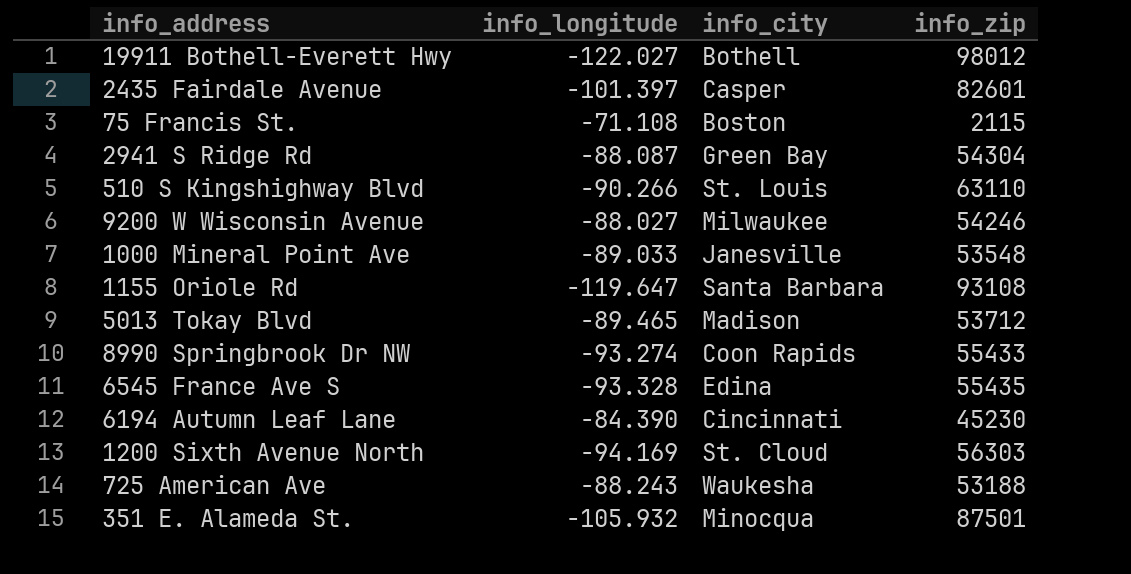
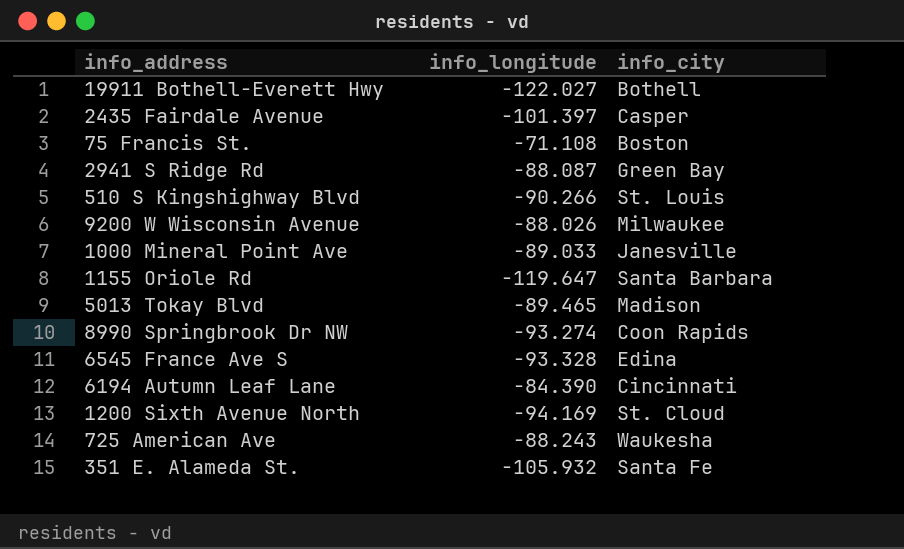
column info_zip | position: 4 -> none
9200 W Wisconsin Avenue | info_longitude: -88.027 -> -88.026
351 E. Alameda St. | info_city: Minocqua -> Santa Fe

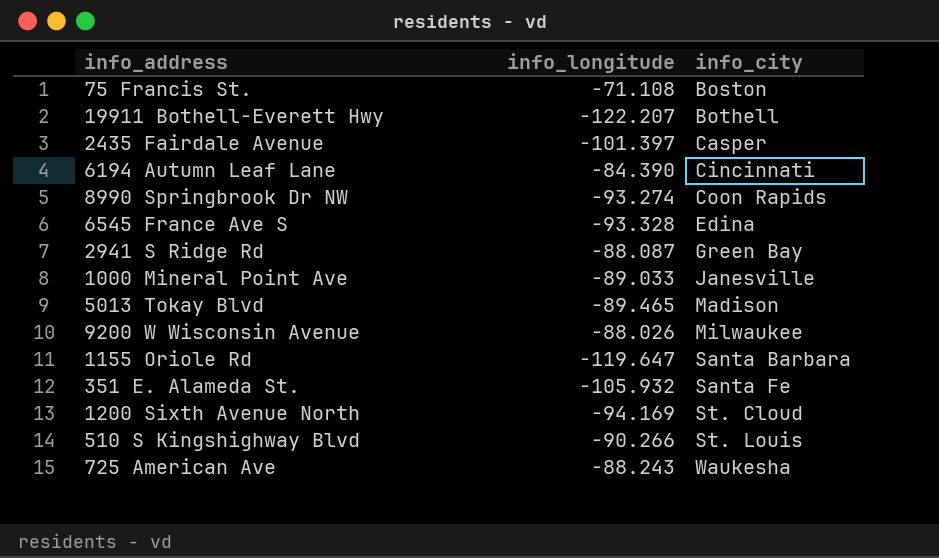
row order: none -> info_city ascending
19911 Bothell-Everett Hwy | info_longitude: -122.027 -> -122.207

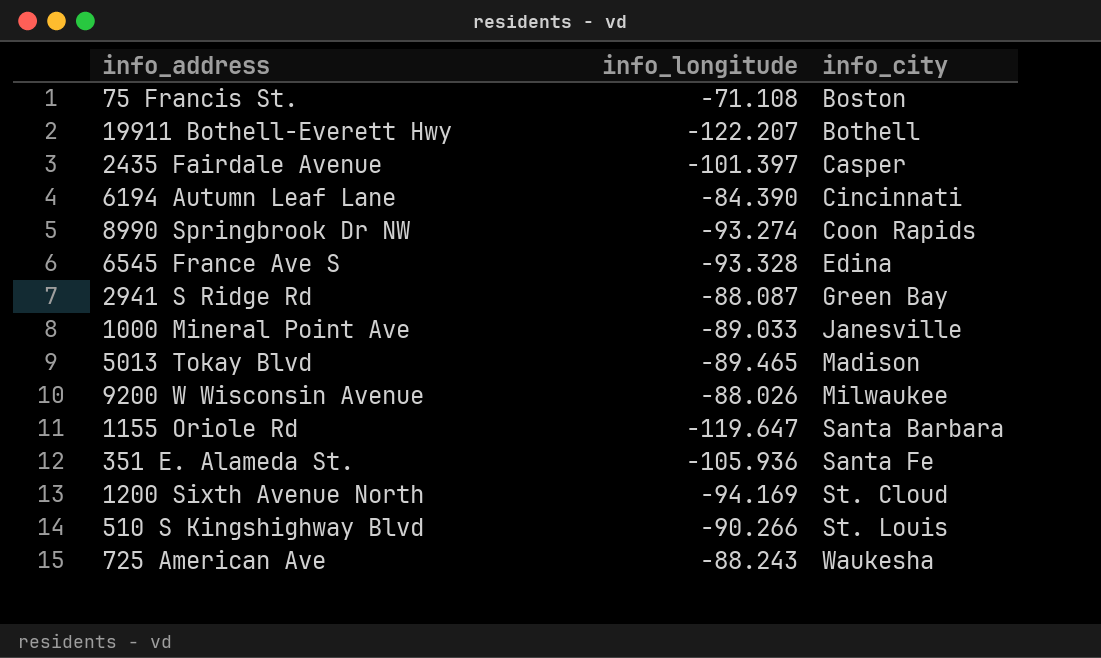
351 E. Alameda St. | info_longitude: -105.932 -> -105.936

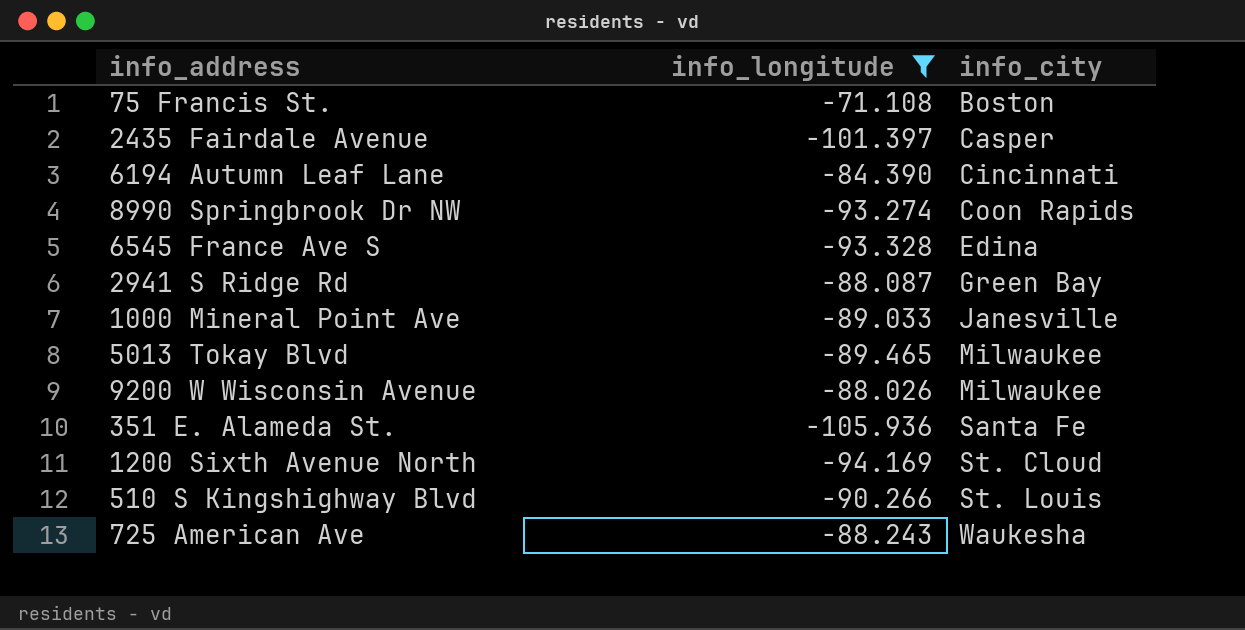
filter: none -> info_longitude >= -105.936
5013 Tokay Blvd | info_city: Madison -> Milwaukee

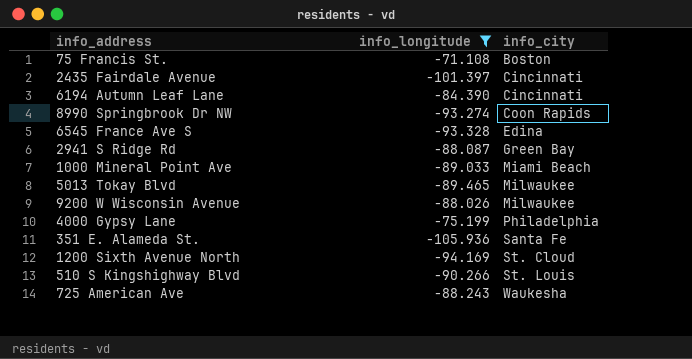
2435 Fairdale Avenue | info_city: Casper -> Cincinnati
1000 Mineral Point Ave | info_city: Janesville -> Miami Beach
row 4000 Gypsy Lane: none -> -75.199 | Philadelphia

